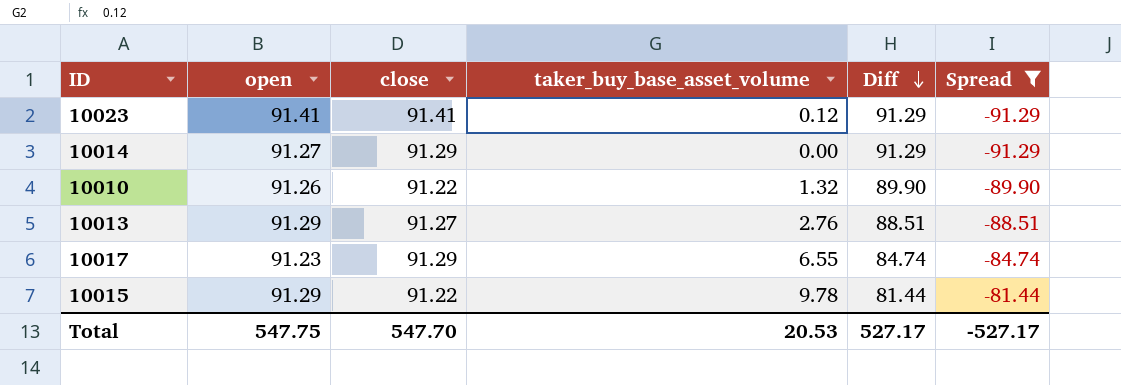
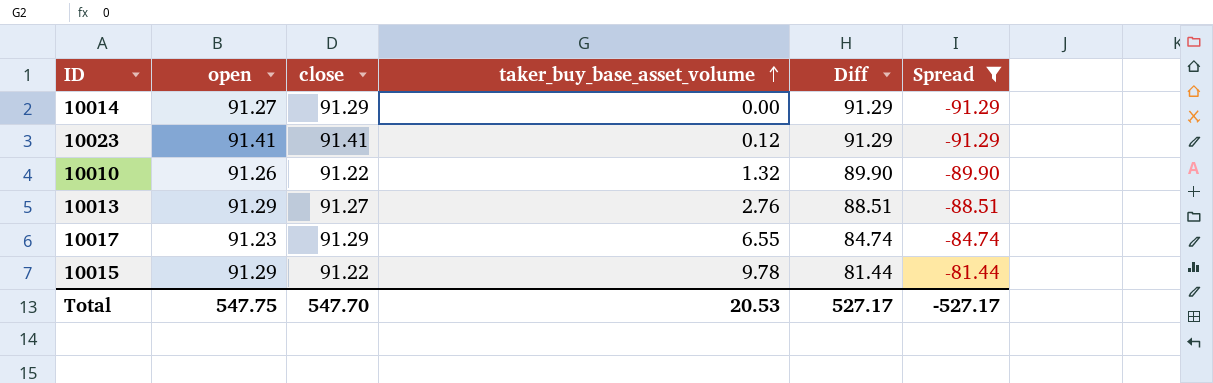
row order: Diff descending -> taker_buy_base_asset_volume ascending

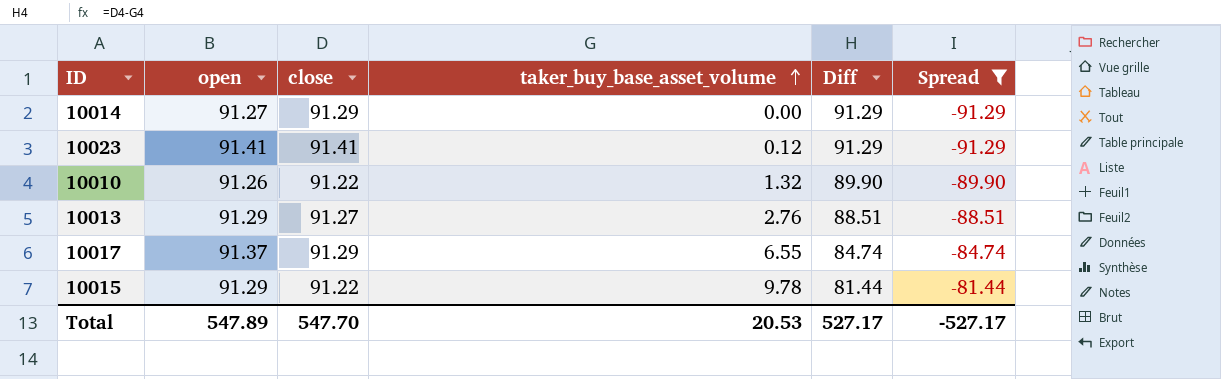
10017 | open: 91.23 -> 91.37
Total | open: 547.75 -> 547.89

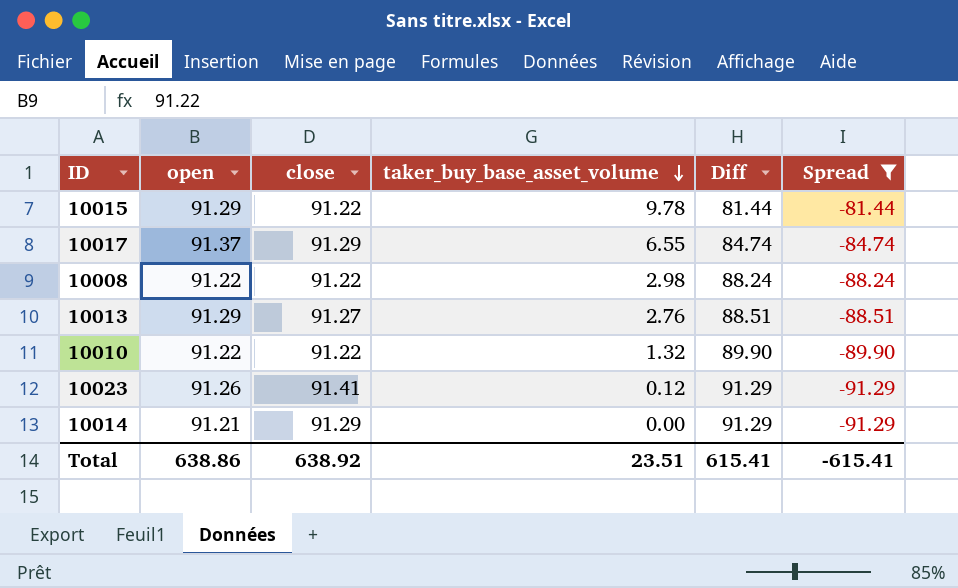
row order: taker_buy_base_asset_volume ascending -> taker_buy_base_asset_volume descending
row 10008: none -> 91.22 | 91.22 | 2.98 | 88.24 | -88.24
10010 | open: 91.26 -> 91.22
10023 | open: 91.41 -> 91.26
10014 | open: 91.27 -> 91.21
Total | open: 547.89 -> 638.86
Total | close: 547.70 -> 638.92
Total | taker_buy_base_asset_volume: 20.53 -> 23.51
Total | Diff: 527.17 -> 615.41
Total | Spread: -527.17 -> -615.41

